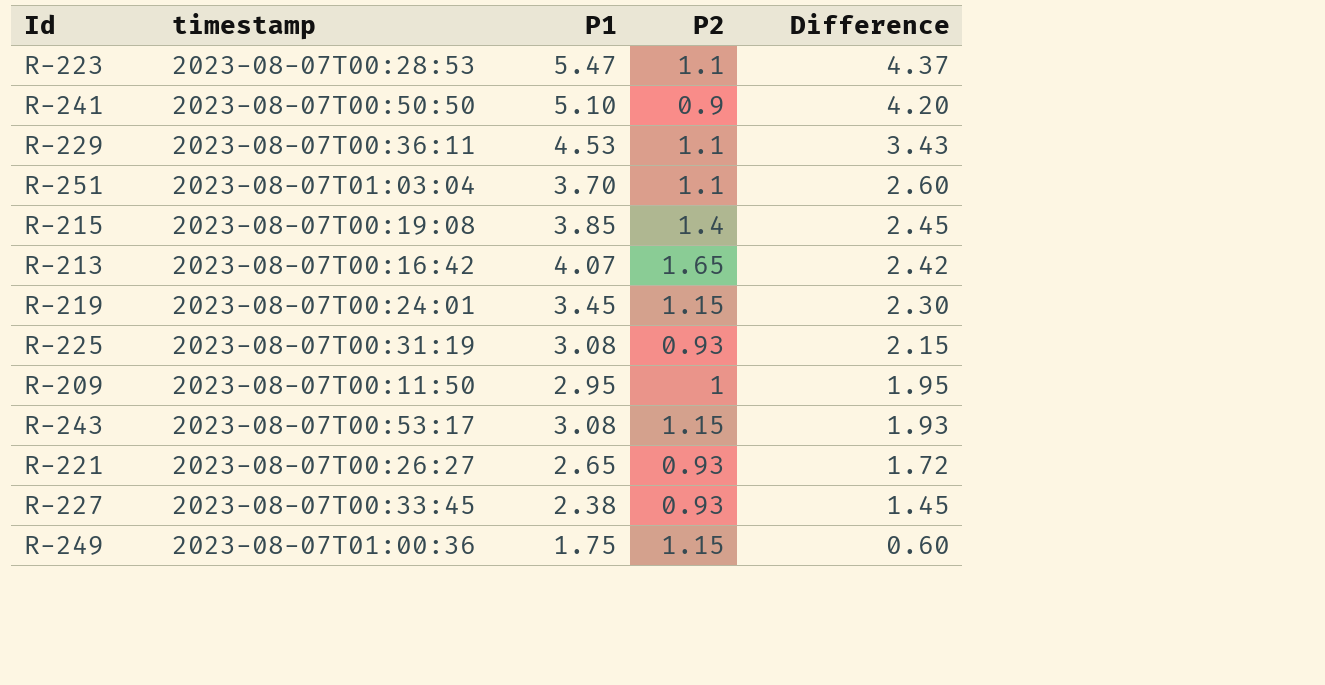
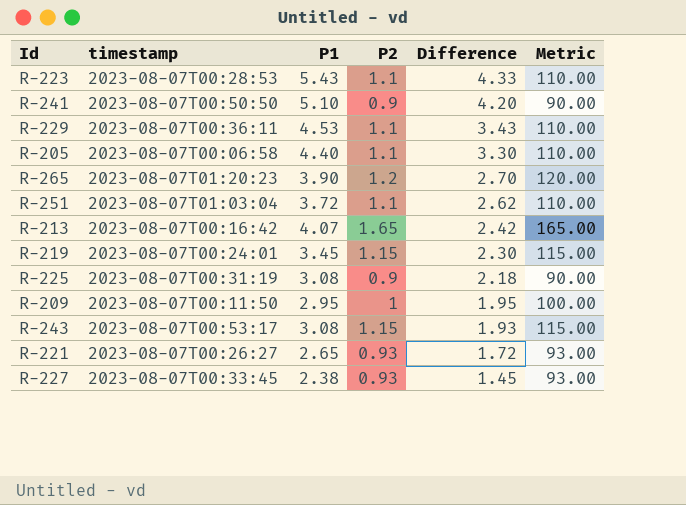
column Metric | formula: none -> [P2] * 100
row R-215: 2023-08-07T00:19:08 | 3.85 | 1.4 | 2.45 -> none
row R-249: 2023-08-07T01:00:36 | 1.75 | 1.15 | 0.60 -> none
R-223 | P1: 5.47 -> 5.43
R-223 | Difference: 4.37 -> 4.33
row R-205: none -> 2023-08-07T00:06:58 | 4.40 | 1.1 | 3.30 | 110.00
row R-265: none -> 2023-08-07T01:20:23 | 3.90 | 1.2 | 2.70 | 120.00
R-251 | P1: 3.70 -> 3.72
R-251 | Difference: 2.60 -> 2.62
R-225 | P2: 0.93 -> 0.9
R-225 | Difference: 2.15 -> 2.18

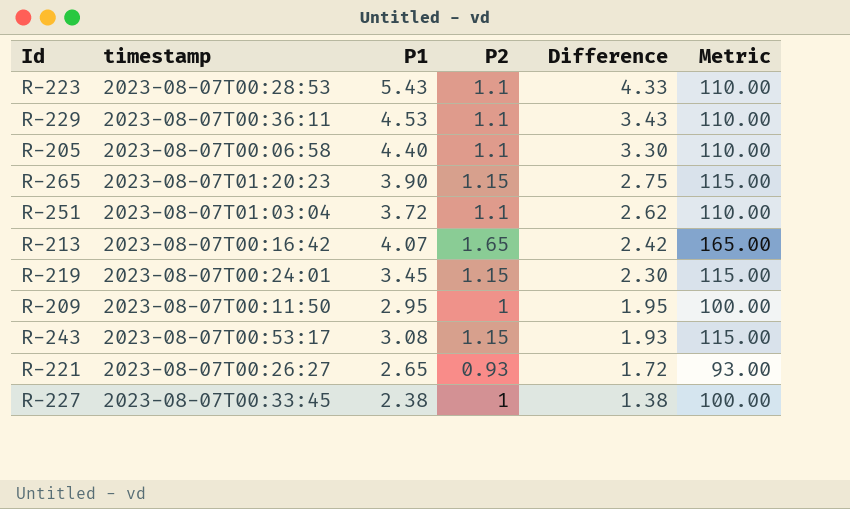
row R-241: 2023-08-07T00:50:50 | 5.10 | 0.9 | 4.20 | 90.00 -> none
row R-225: 2023-08-07T00:31:19 | 3.08 | 0.9 | 2.18 | 90.00 -> none
R-265 | P2: 1.2 -> 1.15
R-265 | Difference: 2.70 -> 2.75
R-265 | Metric: 120.00 -> 115.00
R-227 | P2: 0.93 -> 1
R-227 | Difference: 1.45 -> 1.38
R-227 | Metric: 93.00 -> 100.00

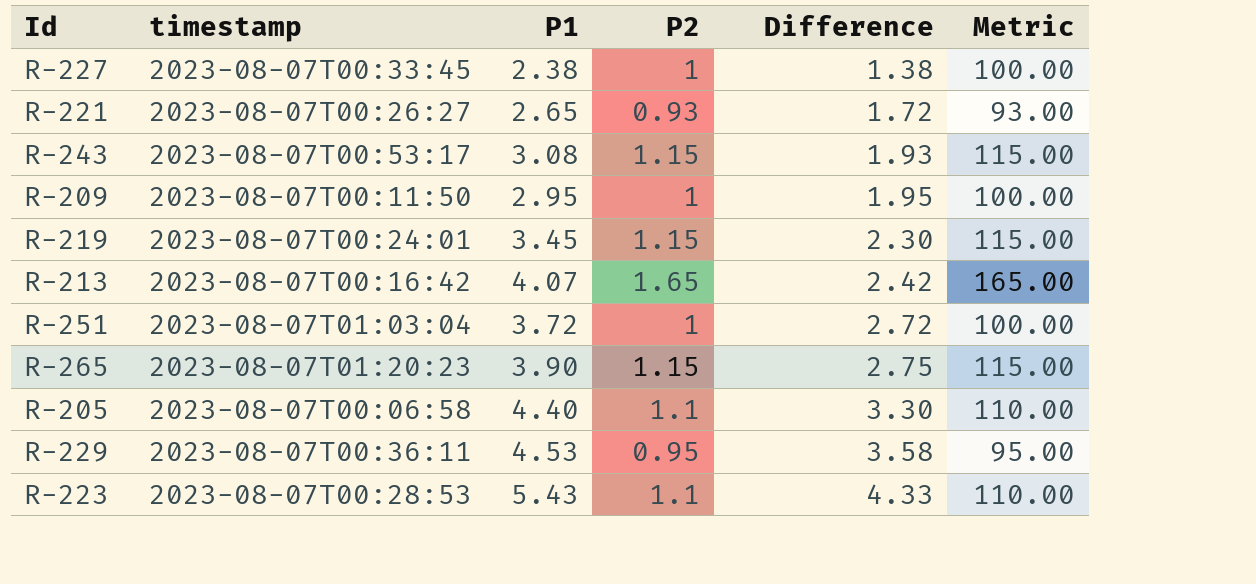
row order: Difference descending -> Difference ascending
R-251 | P2: 1.1 -> 1
R-251 | Difference: 2.62 -> 2.72
R-251 | Metric: 110.00 -> 100.00
R-229 | P2: 1.1 -> 0.95
R-229 | Difference: 3.43 -> 3.58
R-229 | Metric: 110.00 -> 95.00

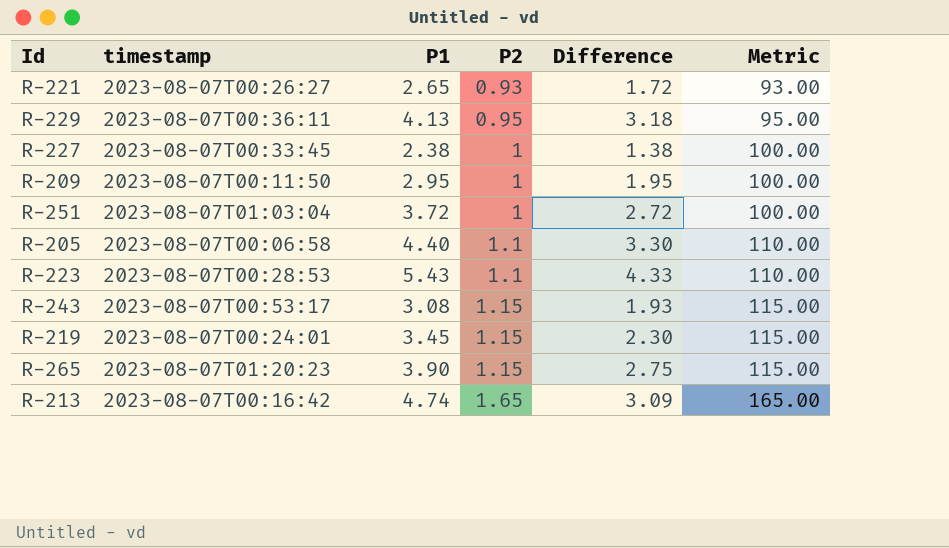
row order: Difference ascending -> P2 ascending
R-229 | P1: 4.53 -> 4.13
R-229 | Difference: 3.58 -> 3.18
R-213 | P1: 4.07 -> 4.74
R-213 | Difference: 2.42 -> 3.09

